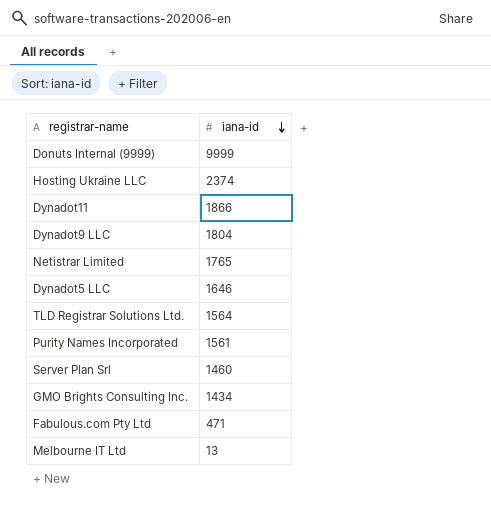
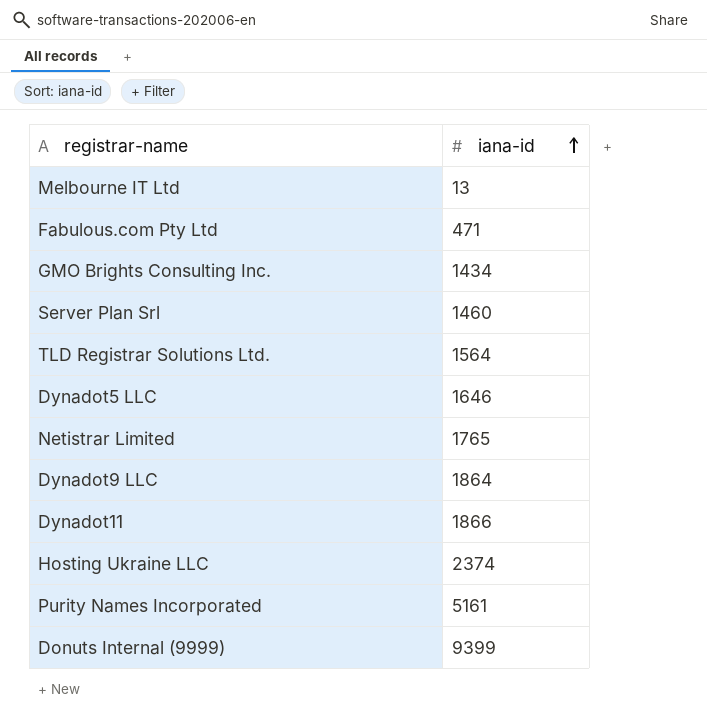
row order: iana-id descending -> iana-id ascending
Dynadot9 LLC | iana-id: 1804 -> 1864
Purity Names Incorporated | iana-id: 1561 -> 5161
Donuts Internal (9999) | iana-id: 9999 -> 9399

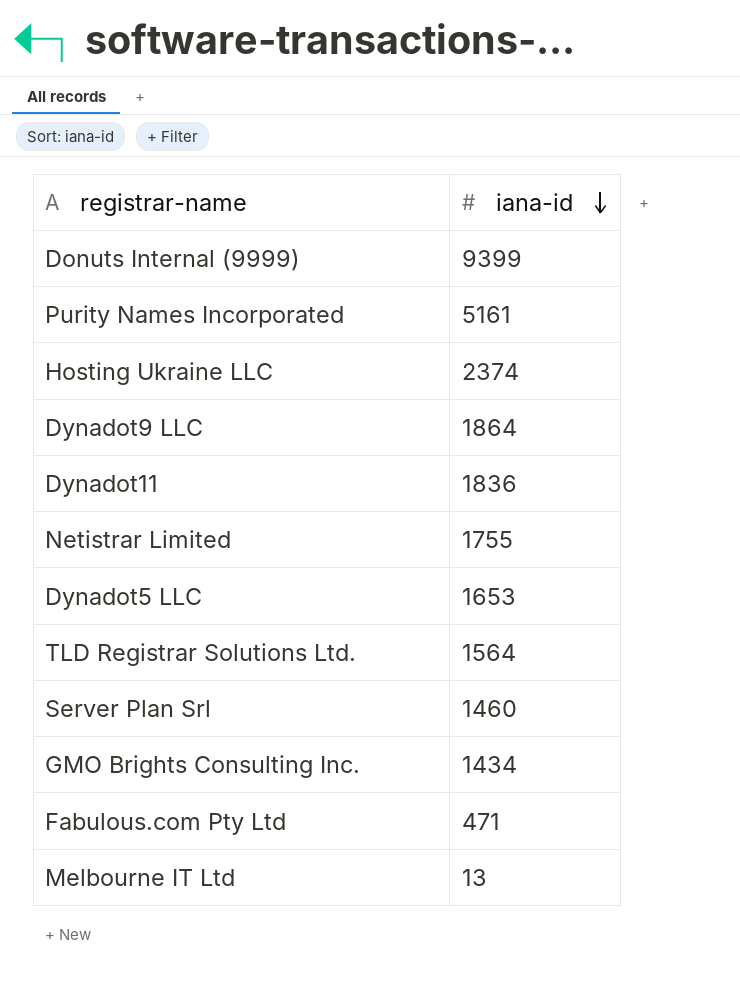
row order: iana-id ascending -> iana-id descending
Dynadot11 | iana-id: 1866 -> 1836
Netistrar Limited | iana-id: 1765 -> 1755
Dynadot5 LLC | iana-id: 1646 -> 1653

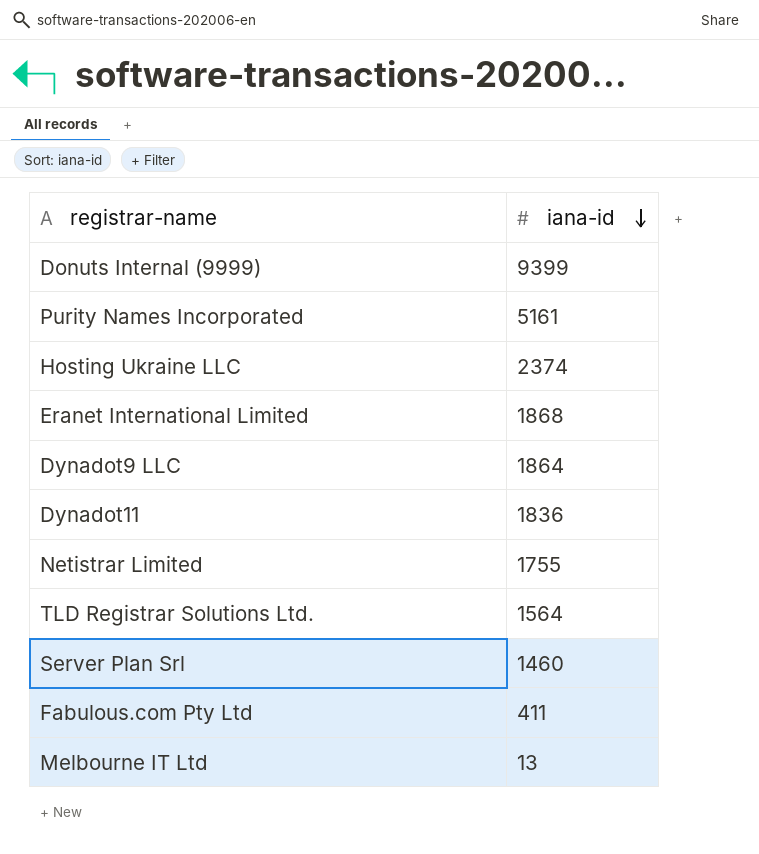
row Dynadot5 LLC: 1653 -> none
row GMO Brights Consulting Inc.: 1434 -> none
row Eranet International Limited: none -> 1868
Fabulous.com Pty Ltd | iana-id: 471 -> 411

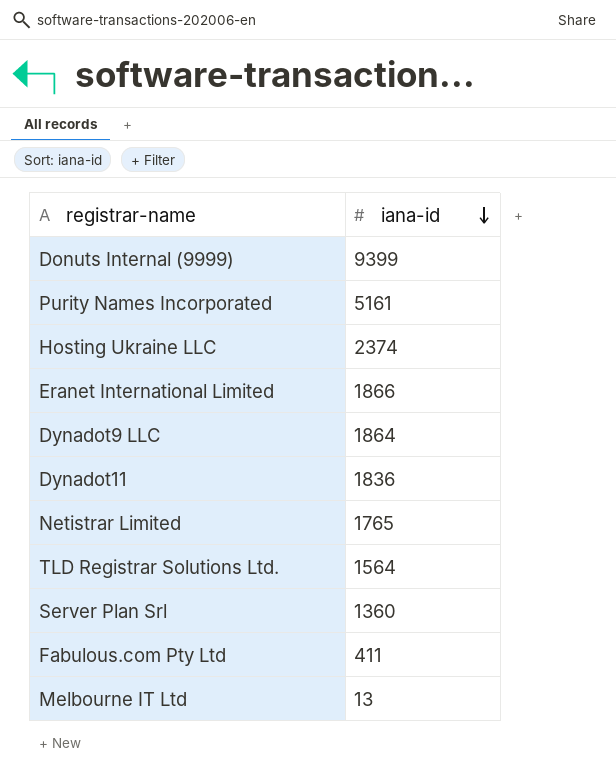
Eranet International Limited | iana-id: 1868 -> 1866
Netistrar Limited | iana-id: 1755 -> 1765
Server Plan Srl | iana-id: 1460 -> 1360

